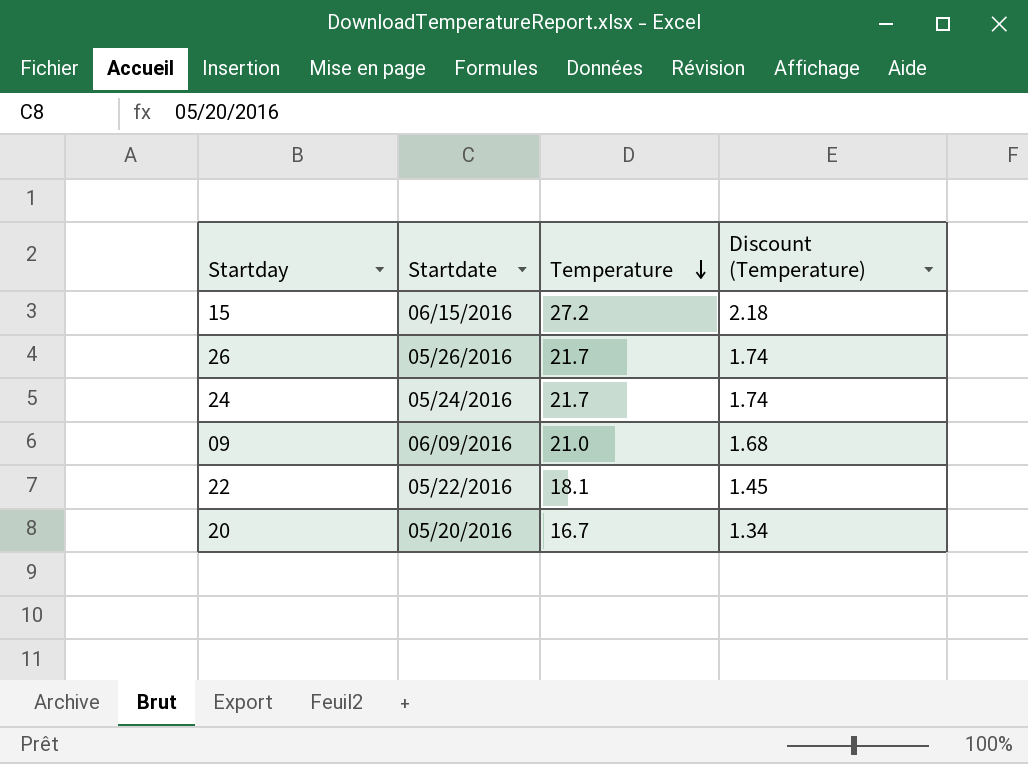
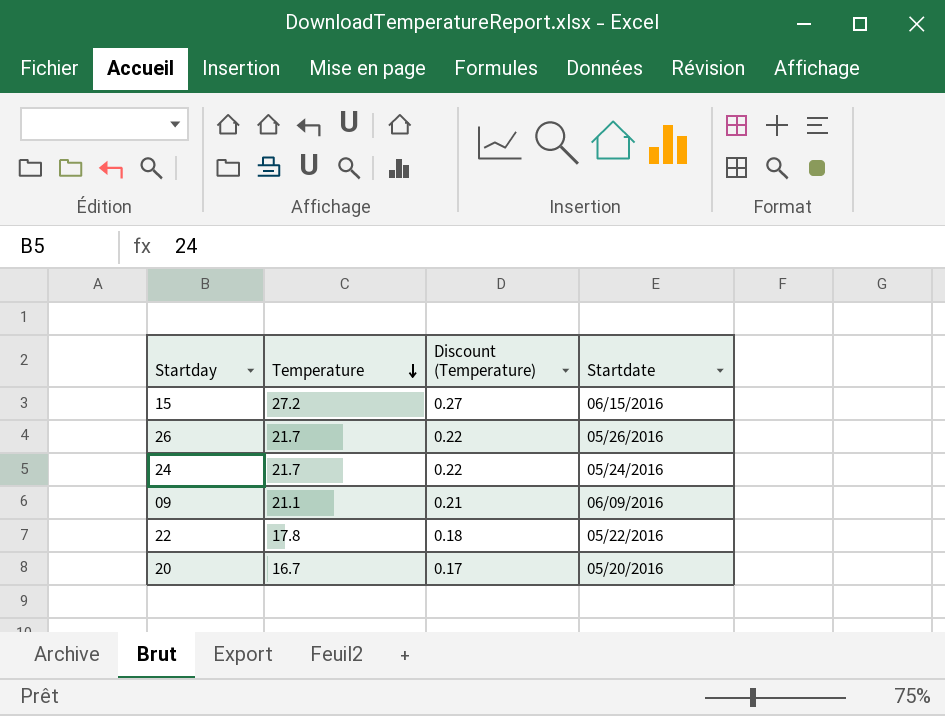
column Discount (Temperature) | formula: [Temperature] * 0.08 -> [Temperature] * 0.01
column Startdate | position: 2 -> 4
09 | Temperature: 21.0 -> 21.1
22 | Temperature: 18.1 -> 17.8

